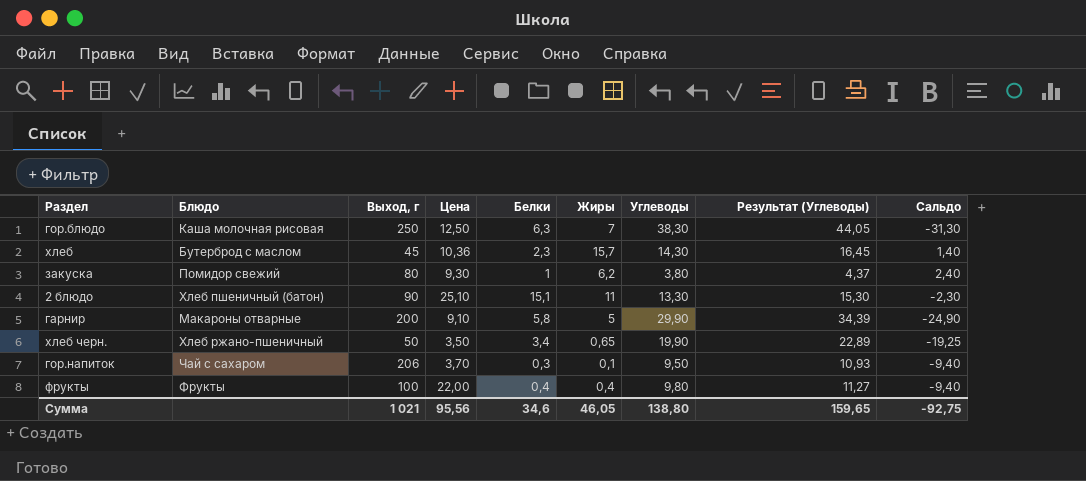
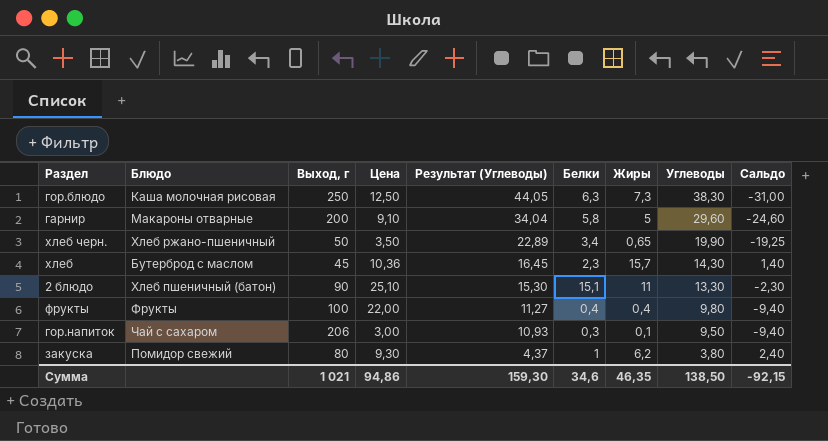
row order: none -> Результат (Углеводы) descending
column Результат (Углеводы) | position: 8 -> 5
гор.блюдо | Жиры: 7 -> 7,3
гор.блюдо | Сальдо: -31,30 -> -31,00
гарнир | Результат (Углеводы): 34,39 -> 34,04
гарнир | Углеводы: 29,90 -> 29,60
гарнир | Сальдо: -24,90 -> -24,60
гор.напиток | Цена: 3,70 -> 3,00
Сумма | Цена: 95,56 -> 94,86
Сумма | Результат (Углеводы): 159,65 -> 159,30
Сумма | Жиры: 46,05 -> 46,35
Сумма | Углеводы: 138,80 -> 138,50
Сумма | Сальдо: -92,75 -> -92,15

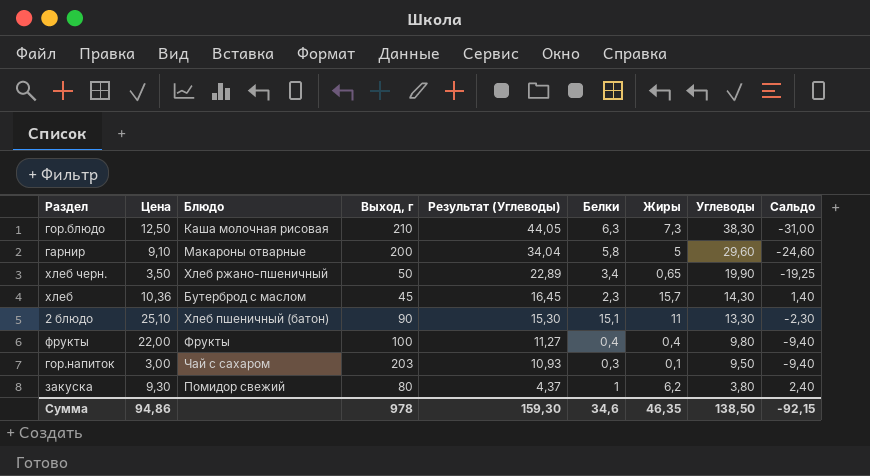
column Цена | position: 4 -> 2
гор.блюдо | Выход, г: 250 -> 210
гор.напиток | Выход, г: 206 -> 203
Сумма | Выход, г: 1 021 -> 978

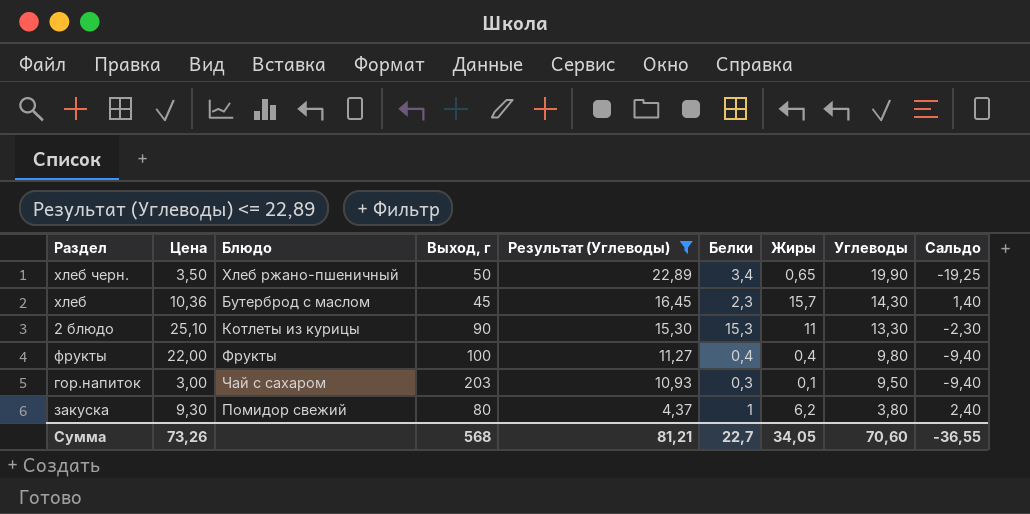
filter: none -> Результат (Углеводы) <= 22,89
2 блюдо | Блюдо: Хлеб пшеничный (батон) -> Котлеты из курицы
2 блюдо | Белки: 15,1 -> 15,3
Сумма | Цена: 94,86 -> 73,26
Сумма | Выход, г: 978 -> 568
Сумма | Результат (Углеводы): 159,30 -> 81,21
Сумма | Белки: 34,6 -> 22,7
Сумма | Жиры: 46,35 -> 34,05
Сумма | Углеводы: 138,50 -> 70,60
Сумма | Сальдо: -92,15 -> -36,55

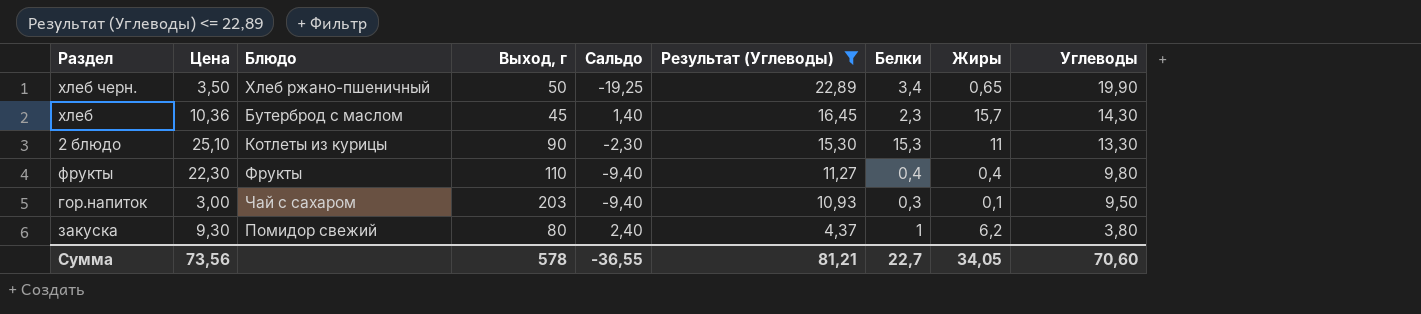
column Сальдо | position: 9 -> 5
фрукты | Цена: 22,00 -> 22,30
фрукты | Выход, г: 100 -> 110
Сумма | Цена: 73,26 -> 73,56
Сумма | Выход, г: 568 -> 578

